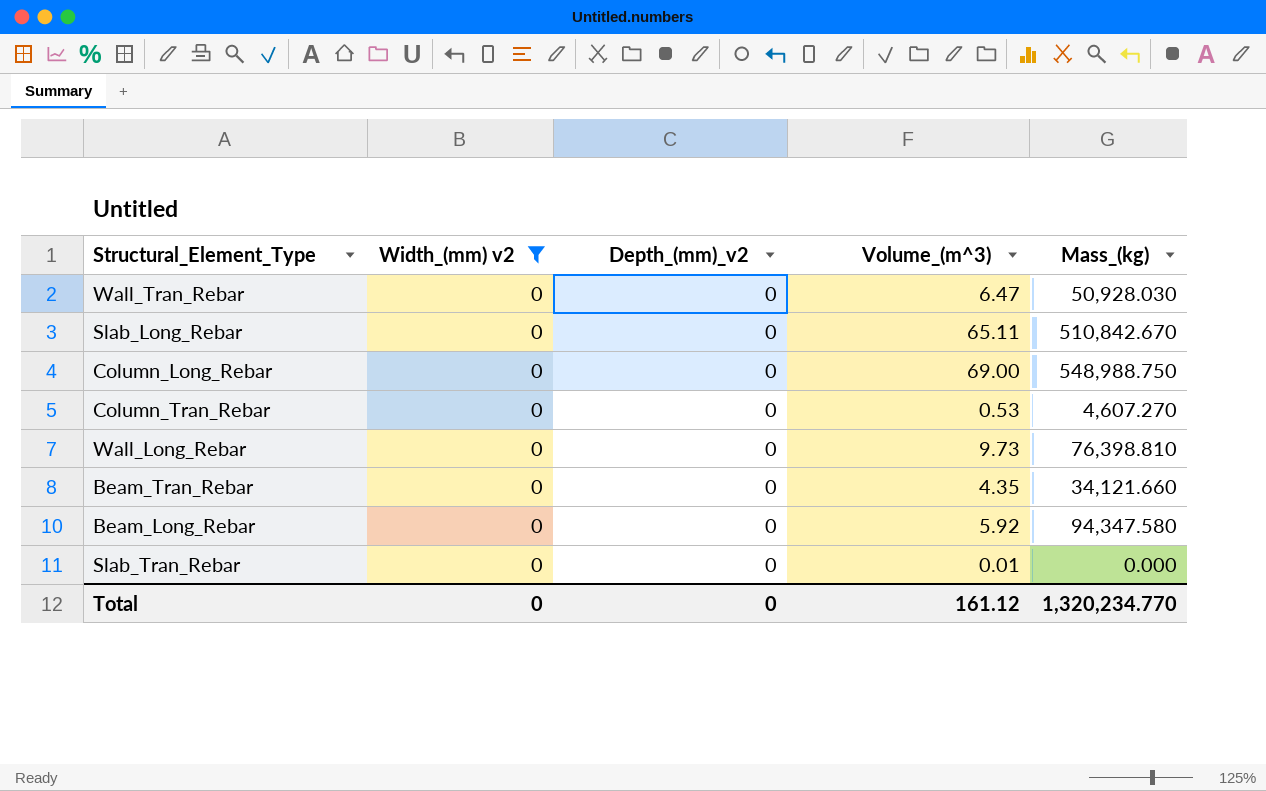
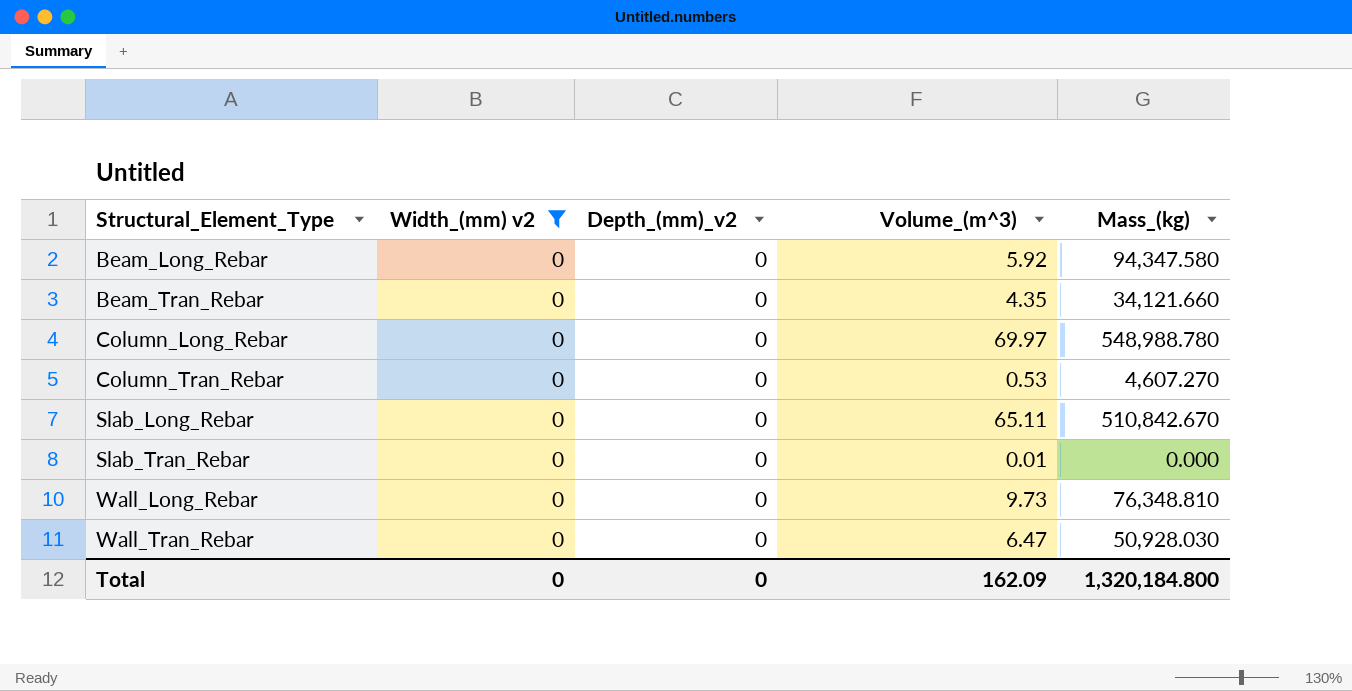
row order: none -> Structural_Element_Type ascending
Column_Long_Rebar | Volume_(m^3): 69.00 -> 69.97
Column_Long_Rebar | Mass_(kg): 548,988.750 -> 548,988.780
Wall_Long_Rebar | Mass_(kg): 76,398.810 -> 76,348.810
Total | Volume_(m^3): 161.12 -> 162.09
Total | Mass_(kg): 1,320,234.770 -> 1,320,184.800

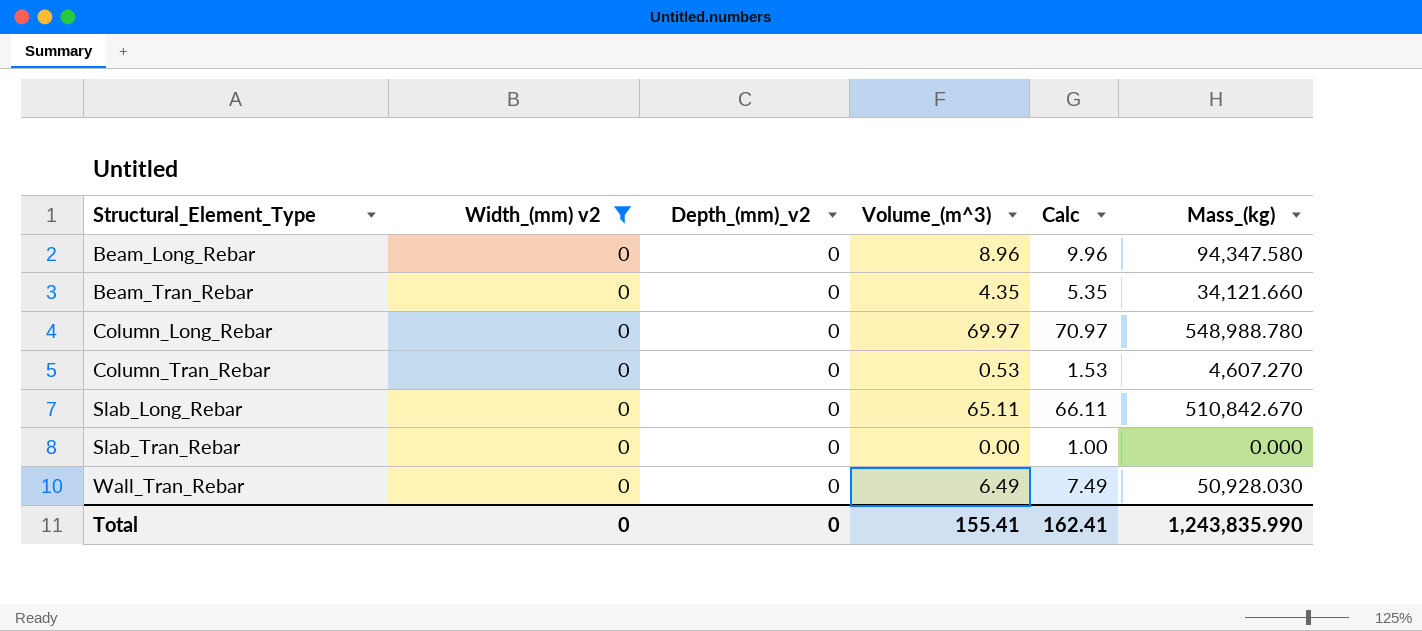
column Calc | formula: none -> [Volume_(m^3)] + 1
row Wall_Long_Rebar: 0 | 0 | 9.73 | 76,348.810 -> none
Beam_Long_Rebar | Volume_(m^3): 5.92 -> 8.96
Slab_Tran_Rebar | Volume_(m^3): 0.01 -> 0.00
Wall_Tran_Rebar | Volume_(m^3): 6.47 -> 6.49
Total | Volume_(m^3): 162.09 -> 155.41
Total | Mass_(kg): 1,320,184.800 -> 1,243,835.990

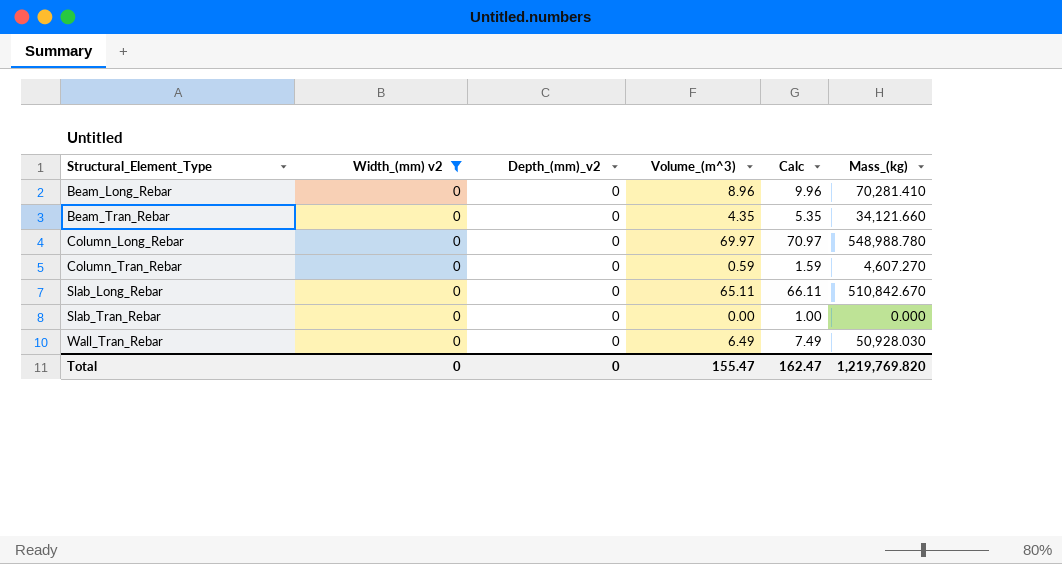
Beam_Long_Rebar | Mass_(kg): 94,347.580 -> 70,281.410
Column_Tran_Rebar | Volume_(m^3): 0.53 -> 0.59
Column_Tran_Rebar | Calc: 1.53 -> 1.59
Total | Volume_(m^3): 155.41 -> 155.47
Total | Calc: 162.41 -> 162.47
Total | Mass_(kg): 1,243,835.990 -> 1,219,769.820

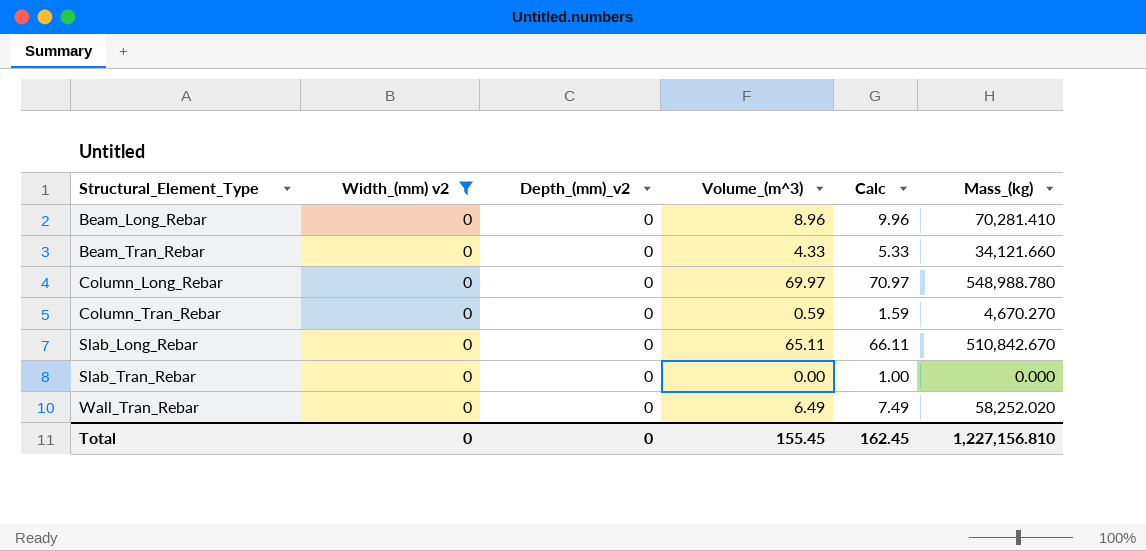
Beam_Tran_Rebar | Volume_(m^3): 4.35 -> 4.33
Beam_Tran_Rebar | Calc: 5.35 -> 5.33
Column_Tran_Rebar | Mass_(kg): 4,607.270 -> 4,670.270
Wall_Tran_Rebar | Mass_(kg): 50,928.030 -> 58,252.020
Total | Volume_(m^3): 155.47 -> 155.45
Total | Calc: 162.47 -> 162.45
Total | Mass_(kg): 1,219,769.820 -> 1,227,156.810

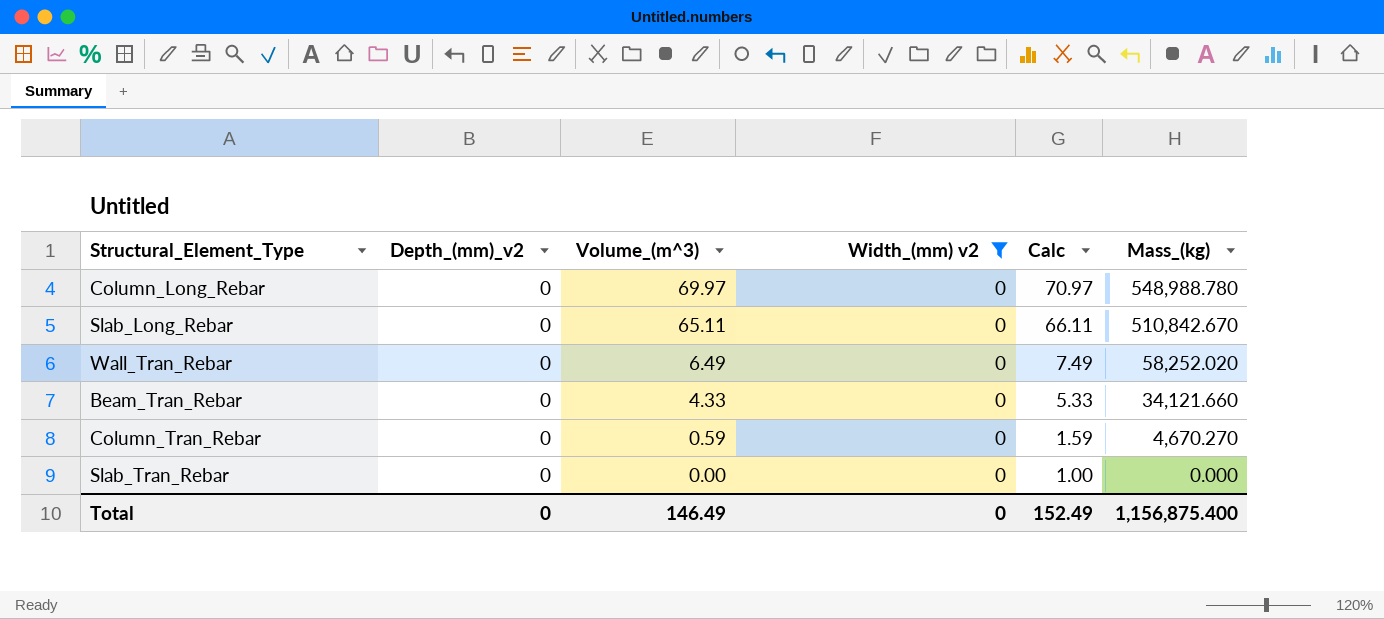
row order: Structural_Element_Type ascending -> Volume_(m^3) descending
column Width_(mm) v2 | position: 2 -> 4
row Beam_Long_Rebar: 0 | 0 | 8.96 | 9.96 | 70,281.410 -> none
Total | Volume_(m^3): 155.45 -> 146.49
Total | Calc: 162.45 -> 152.49
Total | Mass_(kg): 1,227,156.810 -> 1,156,875.400

